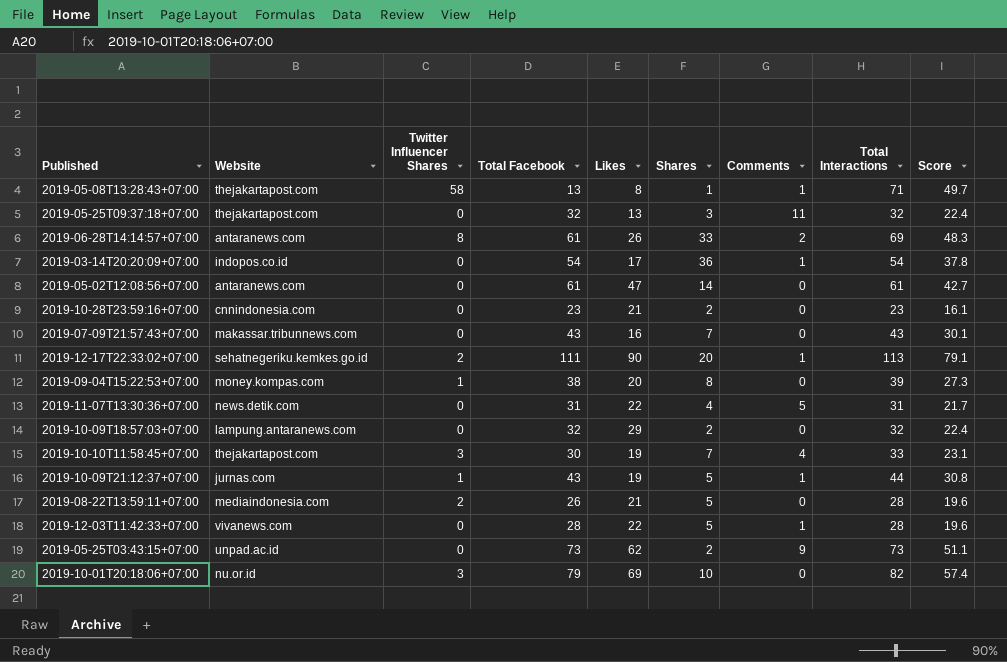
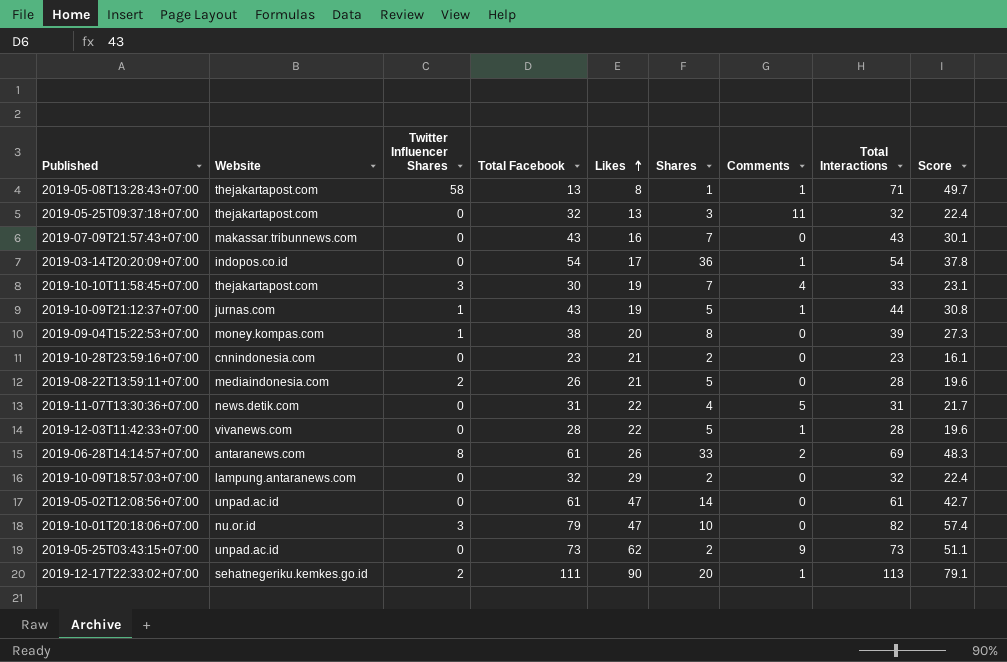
row order: none -> Likes ascending
2019-05-02T12:08:56+07:00 | Website: antaranews.com -> unpad.ac.id
2019-10-01T20:18:06+07:00 | Likes: 69 -> 47

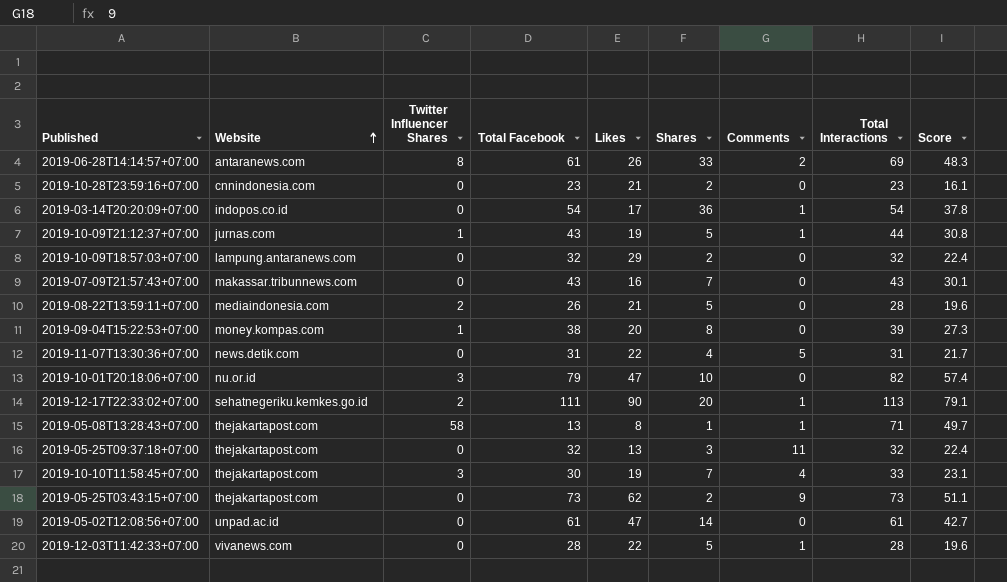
row order: Likes ascending -> Website ascending
2019-05-25T03:43:15+07:00 | Website: unpad.ac.id -> thejakartapost.com

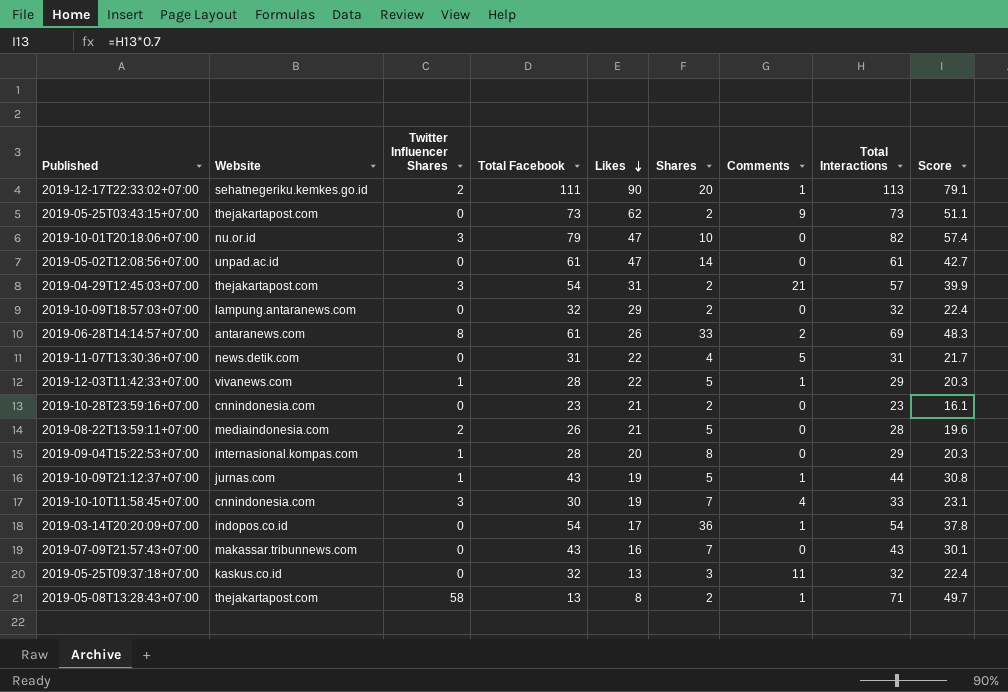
row order: Website ascending -> Likes descending
row 2019-04-29T12:45:03+07:00: none -> thejakartapost.com | 3 | 54 | 31 | 2 | 21 | 57 | 39.9
2019-12-03T11:42:33+07:00 | Twitter Influencer Shares: 0 -> 1
2019-12-03T11:42:33+07:00 | Total Interactions: 28 -> 29
2019-12-03T11:42:33+07:00 | Score: 19.6 -> 20.3
2019-09-04T15:22:53+07:00 | Website: money.kompas.com -> internasional.kompas.com
2019-09-04T15:22:53+07:00 | Total Facebook: 38 -> 28
2019-09-04T15:22:53+07:00 | Total Interactions: 39 -> 29
2019-09-04T15:22:53+07:00 | Score: 27.3 -> 20.3
2019-10-10T11:58:45+07:00 | Website: thejakartapost.com -> cnnindonesia.com
2019-05-25T09:37:18+07:00 | Website: thejakartapost.com -> kaskus.co.id
2019-05-08T13:28:43+07:00 | Shares: 1 -> 2

